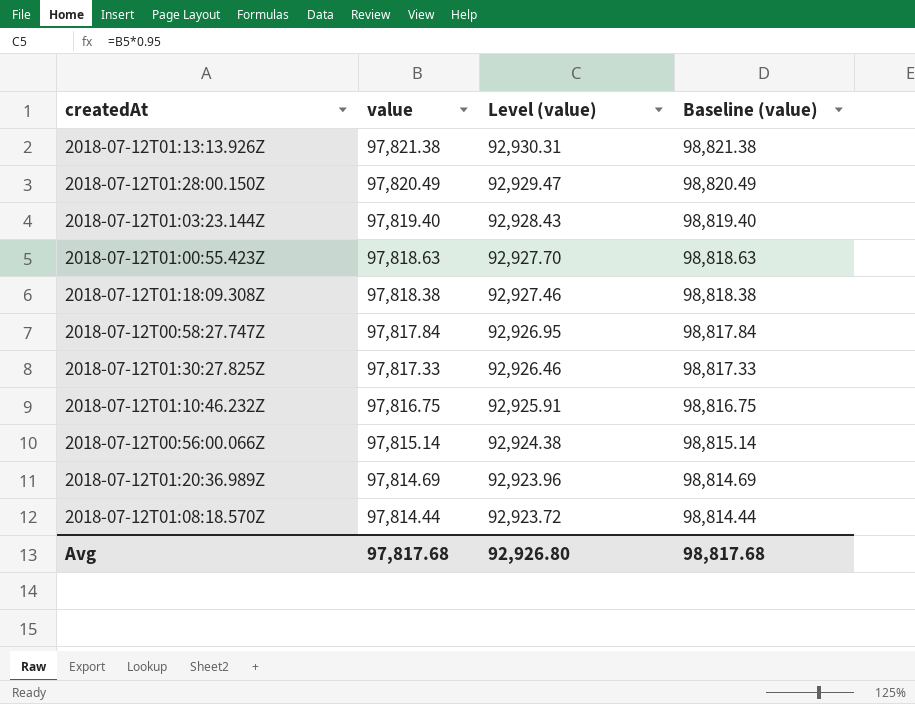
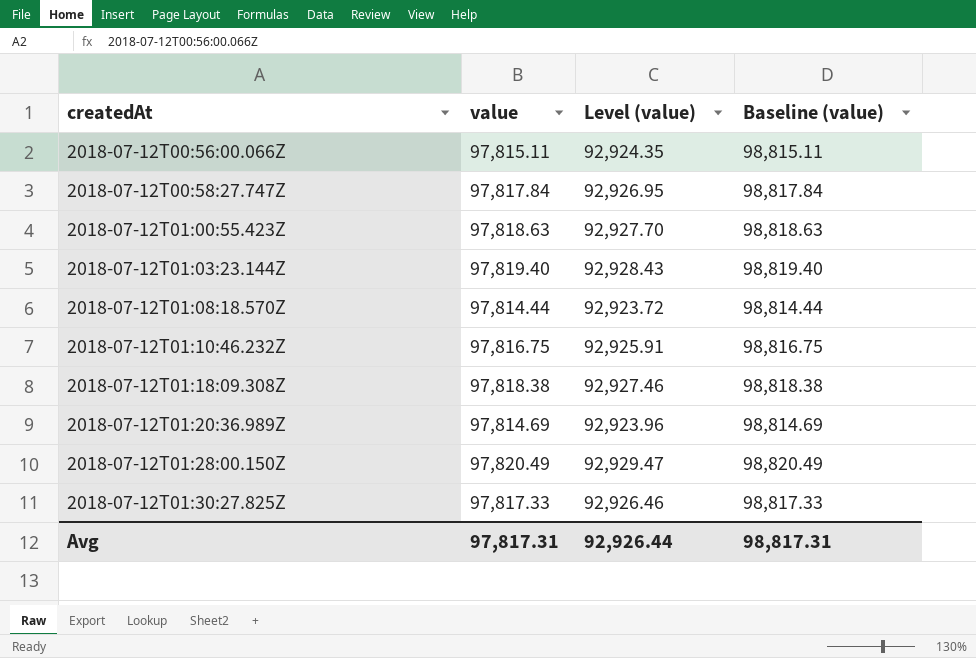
row order: value descending -> createdAt ascending
row 2018-07-12T01:13:13.926Z: 97,821.38 | 92,930.31 | 98,821.38 -> none
2018-07-12T00:56:00.066Z | value: 97,815.14 -> 97,815.11
2018-07-12T00:56:00.066Z | Level (value): 92,924.38 -> 92,924.35
2018-07-12T00:56:00.066Z | Baseline (value): 98,815.14 -> 98,815.11
Avg | value: 97,817.68 -> 97,817.31
Avg | Level (value): 92,926.80 -> 92,926.44
Avg | Baseline (value): 98,817.68 -> 98,817.31

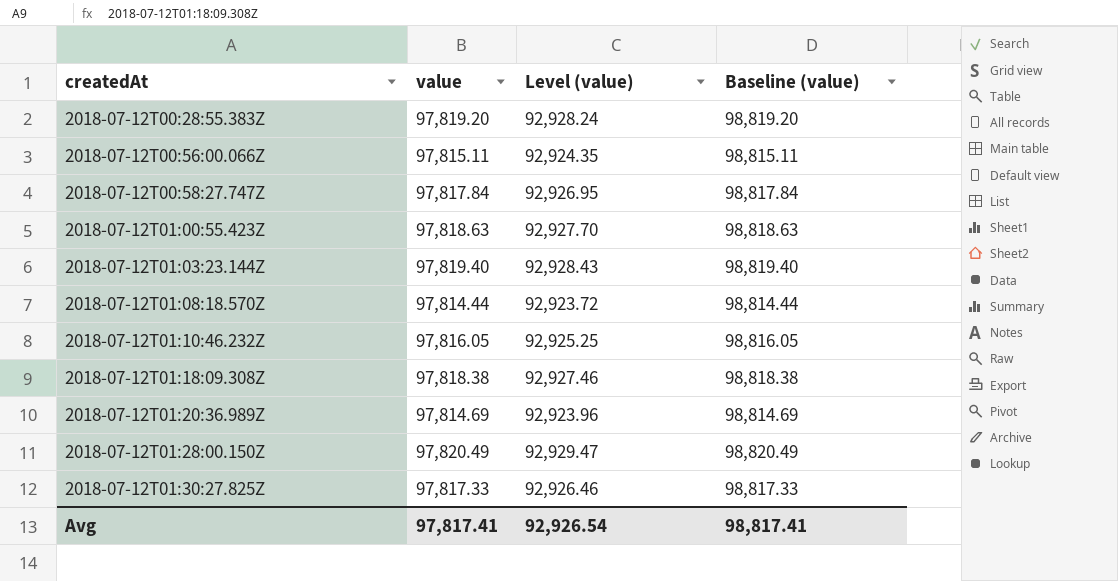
row 2018-07-12T00:28:55.383Z: none -> 97,819.20 | 92,928.24 | 98,819.20
2018-07-12T01:10:46.232Z | value: 97,816.75 -> 97,816.05
2018-07-12T01:10:46.232Z | Level (value): 92,925.91 -> 92,925.25
2018-07-12T01:10:46.232Z | Baseline (value): 98,816.75 -> 98,816.05
Avg | value: 97,817.31 -> 97,817.41
Avg | Level (value): 92,926.44 -> 92,926.54
Avg | Baseline (value): 98,817.31 -> 98,817.41

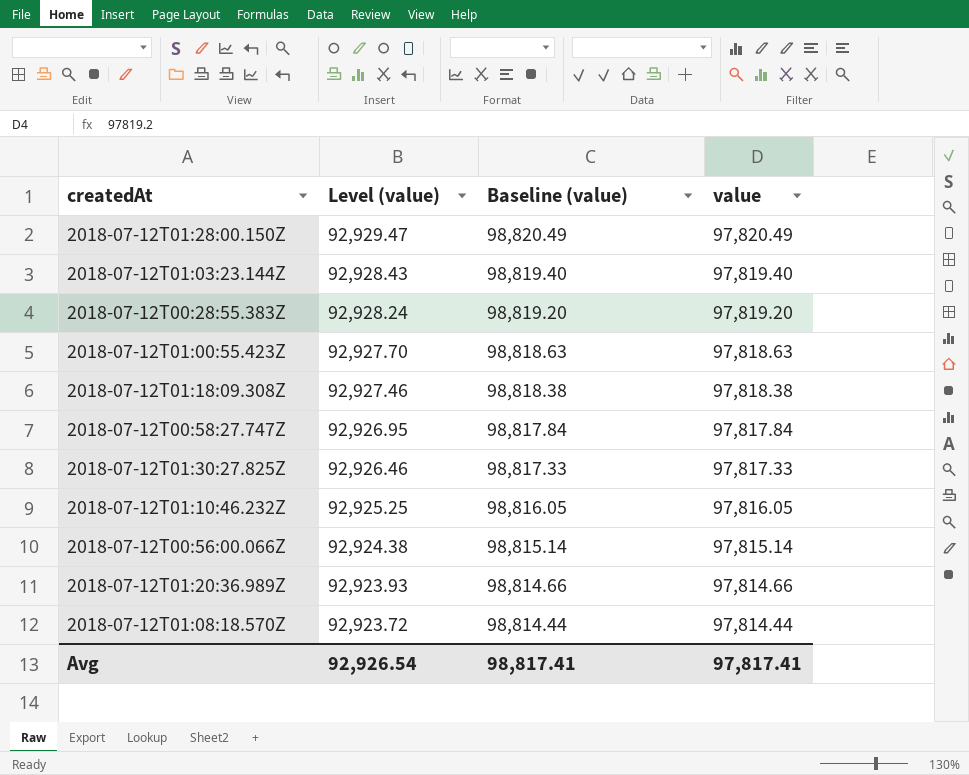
row order: createdAt ascending -> Level (value) descending
column value | position: 2 -> 4
2018-07-12T00:56:00.066Z | Level (value): 92,924.35 -> 92,924.38
2018-07-12T00:56:00.066Z | Baseline (value): 98,815.11 -> 98,815.14
2018-07-12T00:56:00.066Z | value: 97,815.11 -> 97,815.14
2018-07-12T01:20:36.989Z | Level (value): 92,923.96 -> 92,923.93
2018-07-12T01:20:36.989Z | Baseline (value): 98,814.69 -> 98,814.66
2018-07-12T01:20:36.989Z | value: 97,814.69 -> 97,814.66

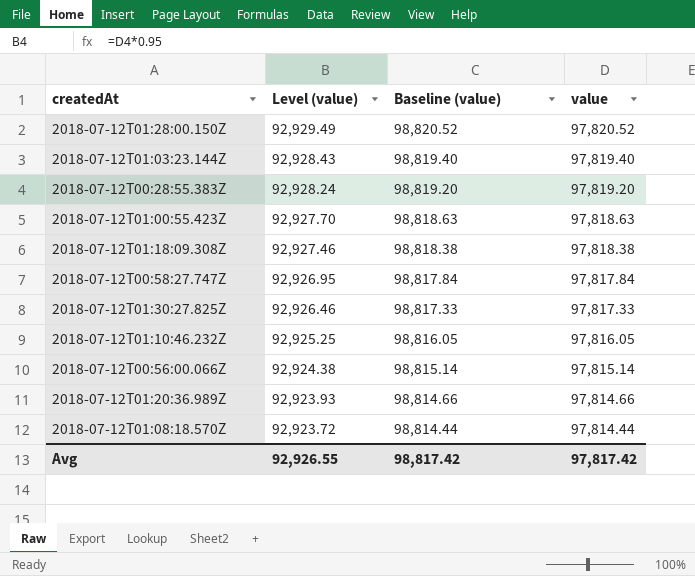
2018-07-12T01:28:00.150Z | Level (value): 92,929.47 -> 92,929.49
2018-07-12T01:28:00.150Z | Baseline (value): 98,820.49 -> 98,820.52
2018-07-12T01:28:00.150Z | value: 97,820.49 -> 97,820.52
Avg | Level (value): 92,926.54 -> 92,926.55
Avg | Baseline (value): 98,817.41 -> 98,817.42
Avg | value: 97,817.41 -> 97,817.42

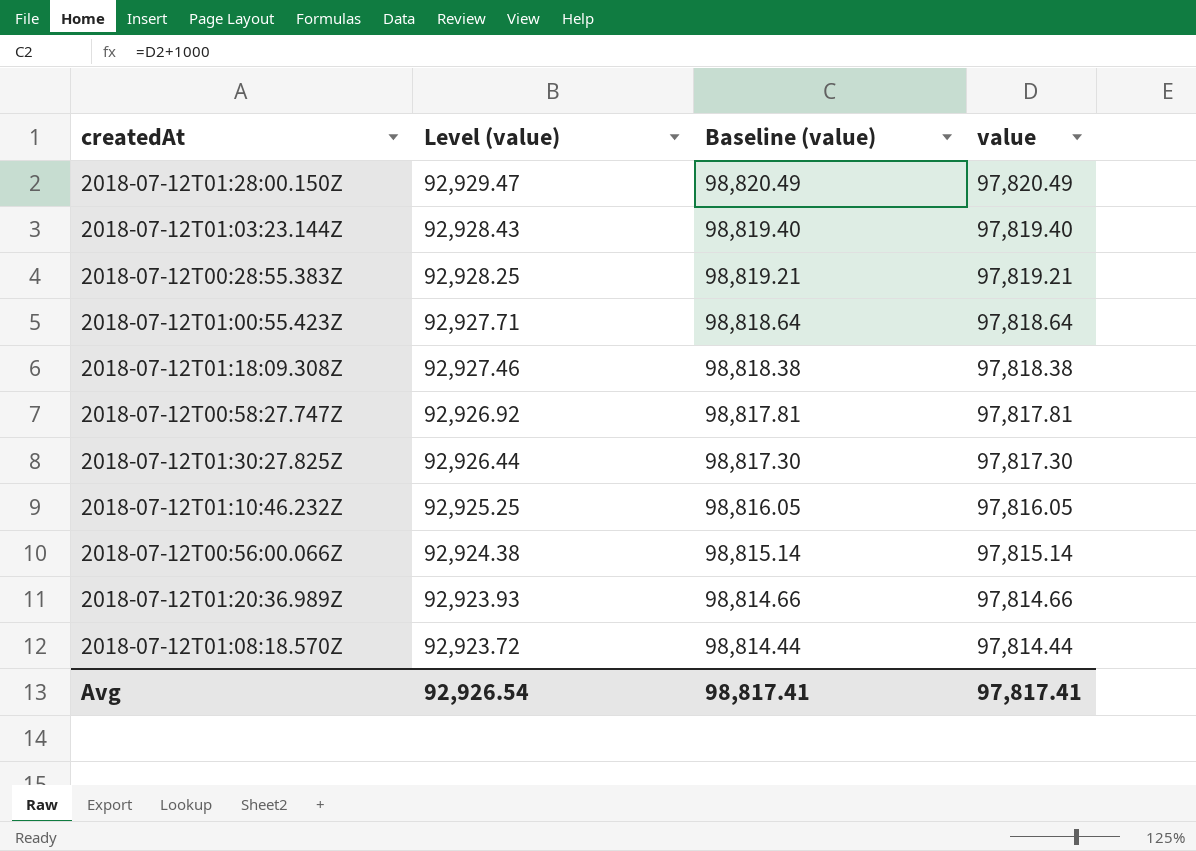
2018-07-12T01:28:00.150Z | Level (value): 92,929.49 -> 92,929.47
2018-07-12T01:28:00.150Z | Baseline (value): 98,820.52 -> 98,820.49
2018-07-12T01:28:00.150Z | value: 97,820.52 -> 97,820.49
2018-07-12T00:28:55.383Z | Level (value): 92,928.24 -> 92,928.25
2018-07-12T00:28:55.383Z | Baseline (value): 98,819.20 -> 98,819.21
2018-07-12T00:28:55.383Z | value: 97,819.20 -> 97,819.21
2018-07-12T01:00:55.423Z | Level (value): 92,927.70 -> 92,927.71
2018-07-12T01:00:55.423Z | Baseline (value): 98,818.63 -> 98,818.64
2018-07-12T01:00:55.423Z | value: 97,818.63 -> 97,818.64
2018-07-12T00:58:27.747Z | Level (value): 92,926.95 -> 92,926.92
2018-07-12T00:58:27.747Z | Baseline (value): 98,817.84 -> 98,817.81
2018-07-12T00:58:27.747Z | value: 97,817.84 -> 97,817.81
2018-07-12T01:30:27.825Z | Level (value): 92,926.46 -> 92,926.44
2018-07-12T01:30:27.825Z | Baseline (value): 98,817.33 -> 98,817.30
2018-07-12T01:30:27.825Z | value: 97,817.33 -> 97,817.30
Avg | Level (value): 92,926.55 -> 92,926.54
Avg | Baseline (value): 98,817.42 -> 98,817.41
Avg | value: 97,817.42 -> 97,817.41

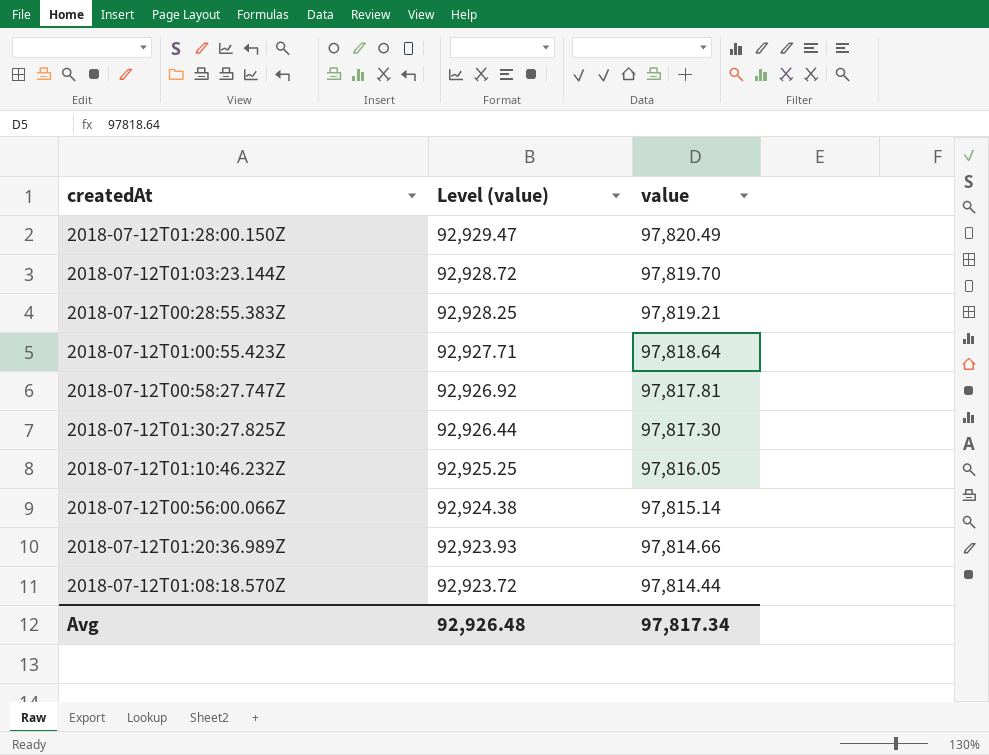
column Baseline (value) | formula: [value] + 1000 -> none
row 2018-07-12T01:18:09.308Z: 92,927.46 | 98,818.38 | 97,818.38 -> none
2018-07-12T01:03:23.144Z | Level (value): 92,928.43 -> 92,928.72
2018-07-12T01:03:23.144Z | value: 97,819.40 -> 97,819.70
Avg | Level (value): 92,926.54 -> 92,926.48
Avg | value: 97,817.41 -> 97,817.34

